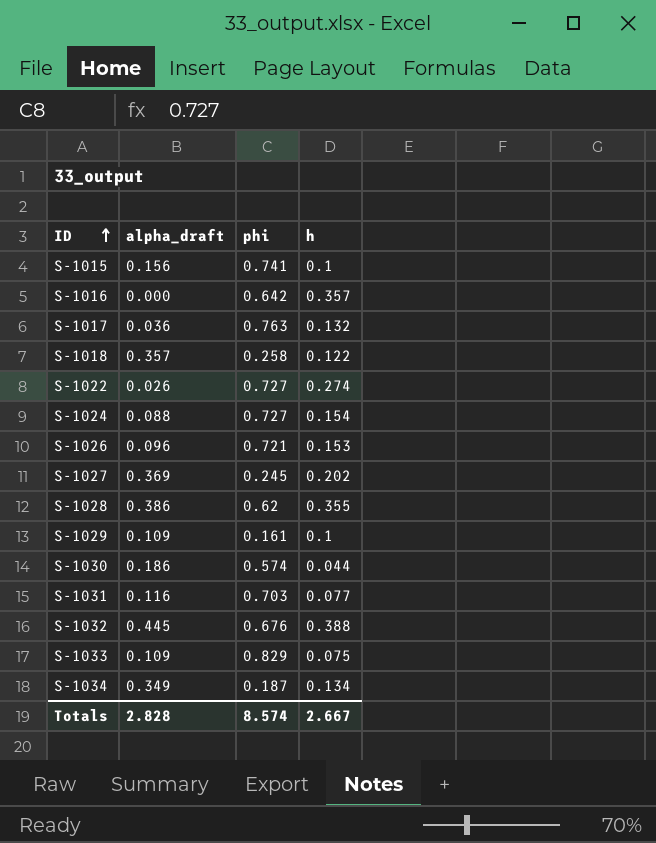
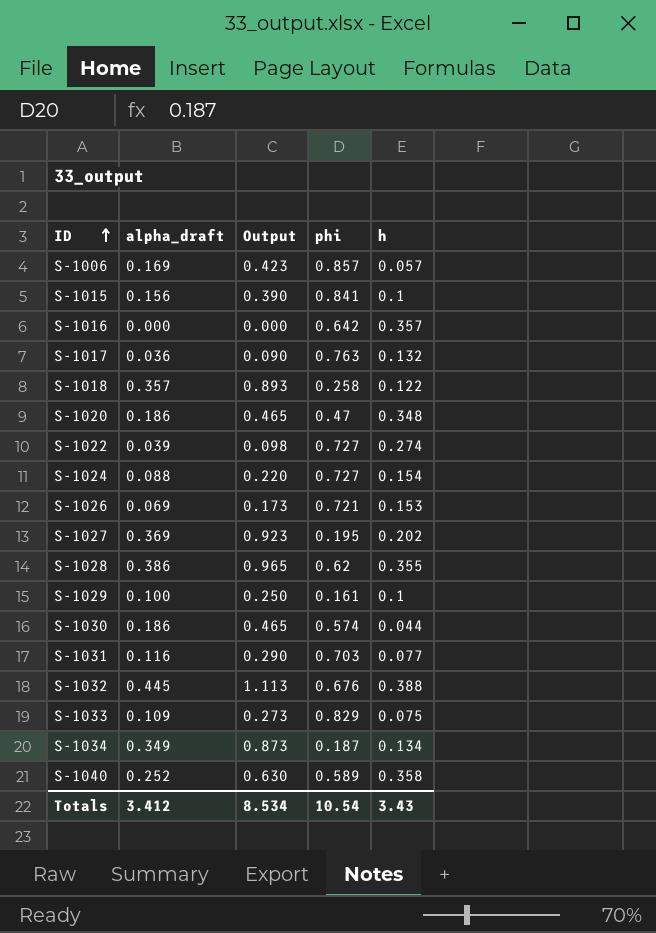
column Output | formula: none -> [alpha_draft] * 2.5
row S-1006: none -> 0.169 | 0.423 | 0.857 | 0.057
S-1015 | phi: 0.741 -> 0.841
row S-1020: none -> 0.186 | 0.465 | 0.47 | 0.348
S-1022 | alpha_draft: 0.026 -> 0.039
S-1026 | alpha_draft: 0.096 -> 0.069
S-1027 | phi: 0.245 -> 0.195
S-1029 | alpha_draft: 0.109 -> 0.100
row S-1040: none -> 0.252 | 0.630 | 0.589 | 0.358
Totals | alpha_draft: 2.828 -> 3.412
Totals | phi: 8.574 -> 10.54
Totals | h: 2.667 -> 3.43

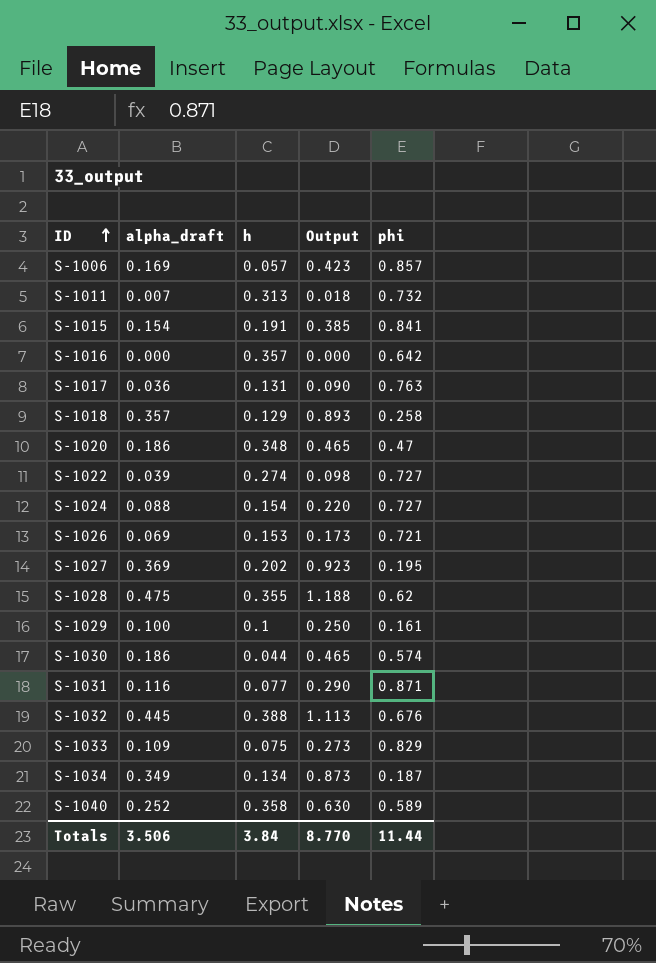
column h | position: 5 -> 3
row S-1011: none -> 0.007 | 0.313 | 0.018 | 0.732
S-1015 | alpha_draft: 0.156 -> 0.154
S-1015 | h: 0.1 -> 0.191
S-1015 | Output: 0.390 -> 0.385
S-1017 | h: 0.132 -> 0.131
S-1018 | h: 0.122 -> 0.129
S-1028 | alpha_draft: 0.386 -> 0.475
S-1028 | Output: 0.965 -> 1.188
S-1031 | phi: 0.703 -> 0.871
Totals | alpha_draft: 3.412 -> 3.506
Totals | h: 3.43 -> 3.84
Totals | Output: 8.534 -> 8.770
Totals | phi: 10.54 -> 11.44

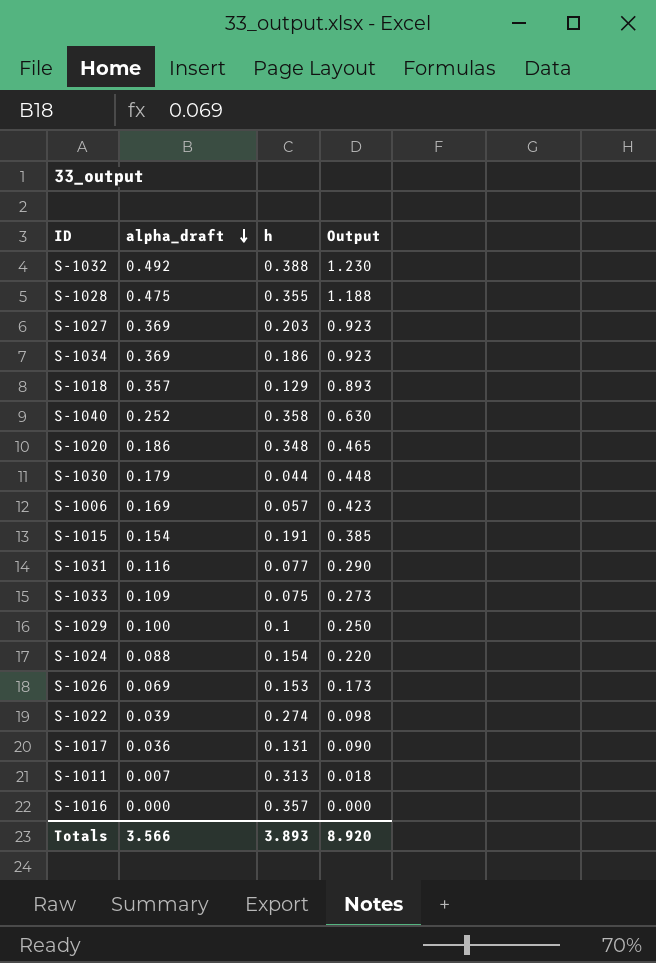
row order: ID ascending -> alpha_draft descending
column phi | position: 5 -> none
S-1032 | alpha_draft: 0.445 -> 0.492
S-1032 | Output: 1.113 -> 1.230
S-1027 | h: 0.202 -> 0.203
S-1034 | alpha_draft: 0.349 -> 0.369
S-1034 | h: 0.134 -> 0.186
S-1034 | Output: 0.873 -> 0.923
S-1030 | alpha_draft: 0.186 -> 0.179
S-1030 | Output: 0.465 -> 0.448
Totals | alpha_draft: 3.506 -> 3.566
Totals | h: 3.84 -> 3.893
Totals | Output: 8.770 -> 8.920

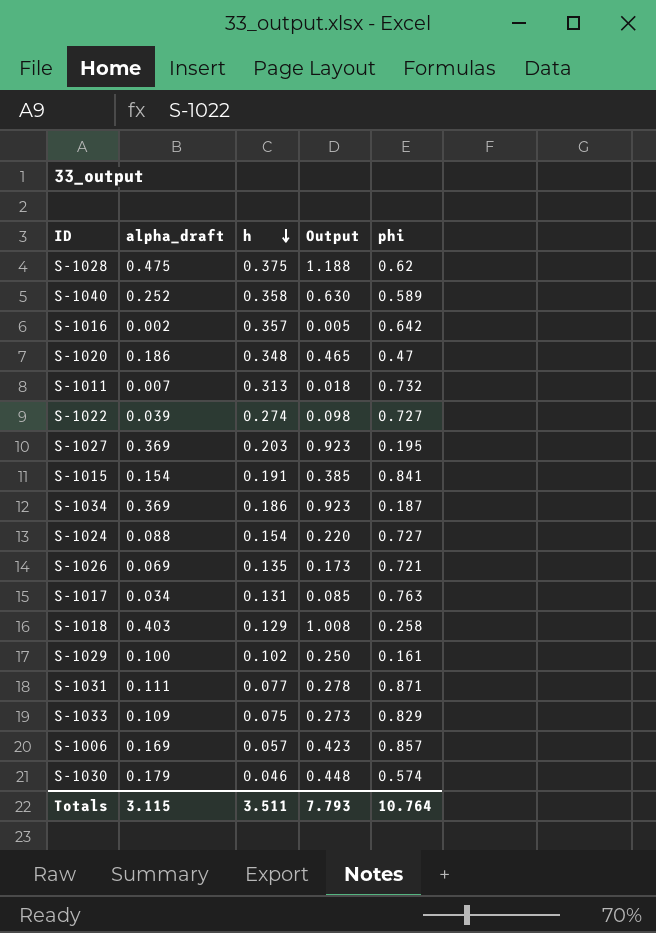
row order: alpha_draft descending -> h descending
column phi | position: none -> 5
row S-1032: 0.492 | 0.388 | 1.230 -> none
S-1028 | h: 0.355 -> 0.375
S-1016 | alpha_draft: 0.000 -> 0.002
S-1016 | Output: 0.000 -> 0.005
S-1026 | h: 0.153 -> 0.135
S-1017 | alpha_draft: 0.036 -> 0.034
S-1017 | Output: 0.090 -> 0.085
S-1018 | alpha_draft: 0.357 -> 0.403
S-1018 | Output: 0.893 -> 1.008
S-1029 | h: 0.1 -> 0.102
S-1031 | alpha_draft: 0.116 -> 0.111
S-1031 | Output: 0.290 -> 0.278
S-1030 | h: 0.044 -> 0.046
Totals | alpha_draft: 3.566 -> 3.115
Totals | h: 3.893 -> 3.511
Totals | Output: 8.920 -> 7.793

